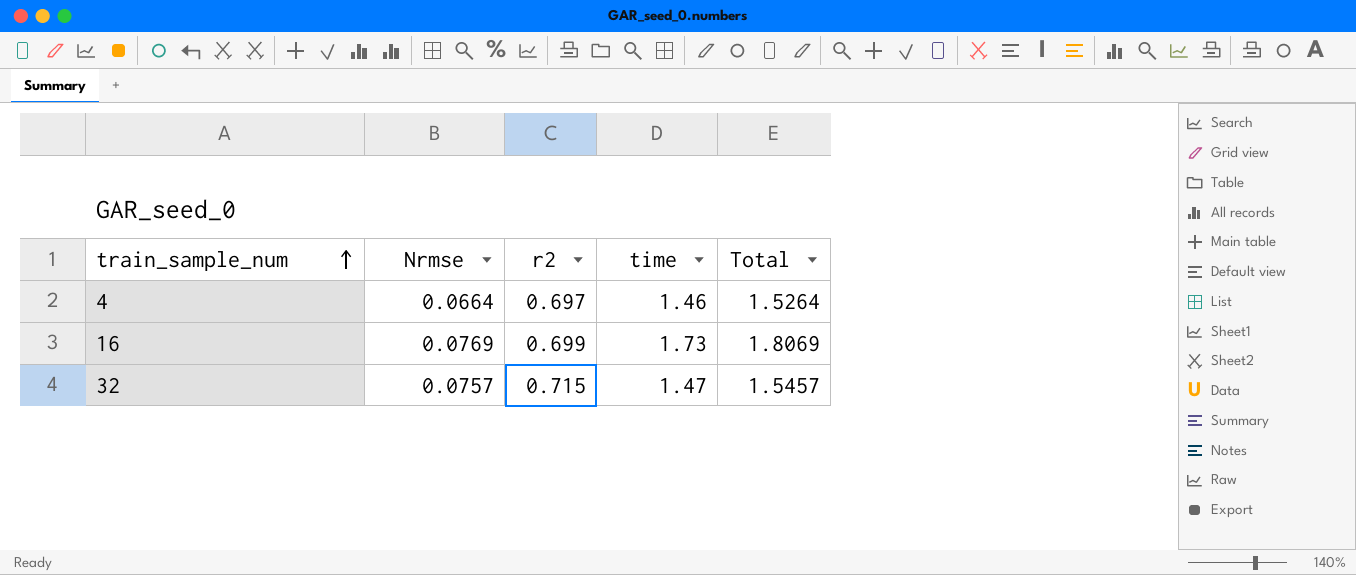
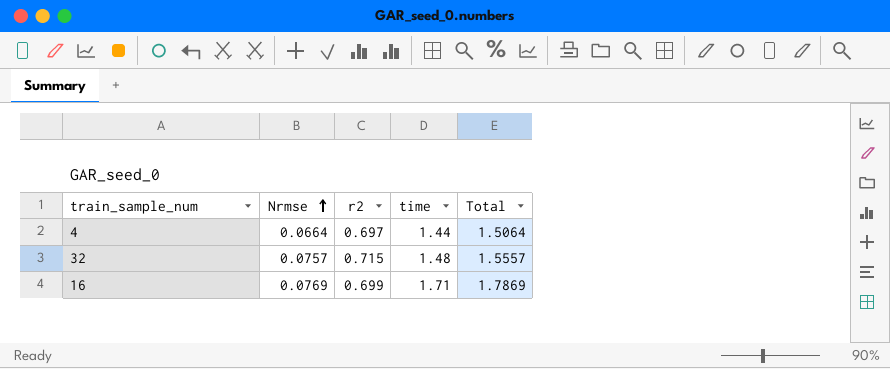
row order: train_sample_num ascending -> Nrmse ascending
4 | time: 1.46 -> 1.44
4 | Total: 1.5264 -> 1.5064
32 | time: 1.47 -> 1.48
32 | Total: 1.5457 -> 1.5557
16 | time: 1.73 -> 1.71
16 | Total: 1.8069 -> 1.7869

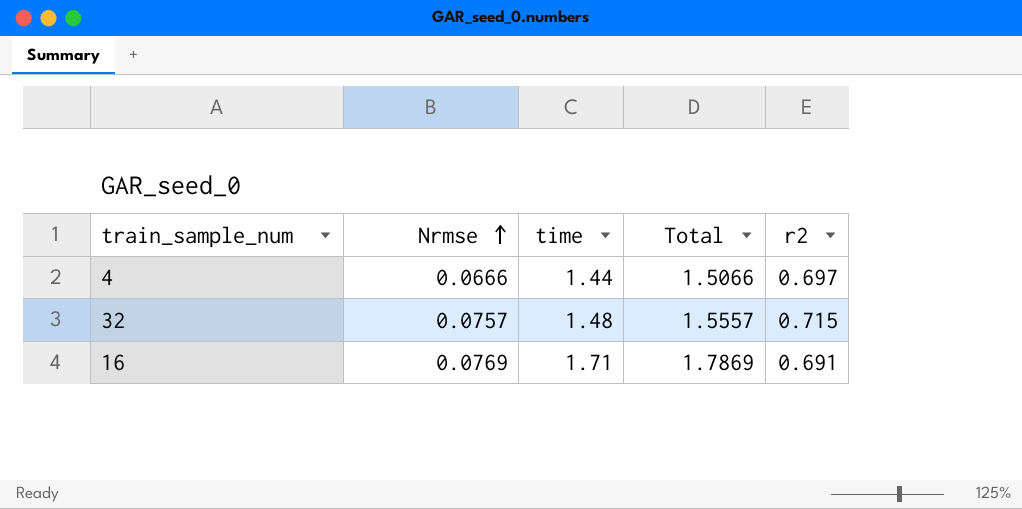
column r2 | position: 3 -> 5
4 | Nrmse: 0.0664 -> 0.0666
4 | Total: 1.5064 -> 1.5066
16 | r2: 0.699 -> 0.691

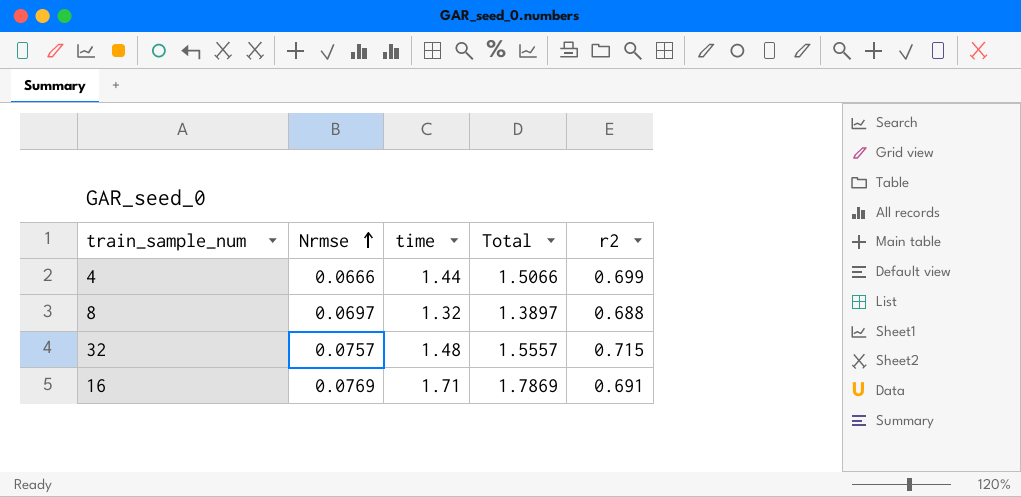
4 | r2: 0.697 -> 0.699
row 8: none -> 0.0697 | 1.32 | 1.3897 | 0.688

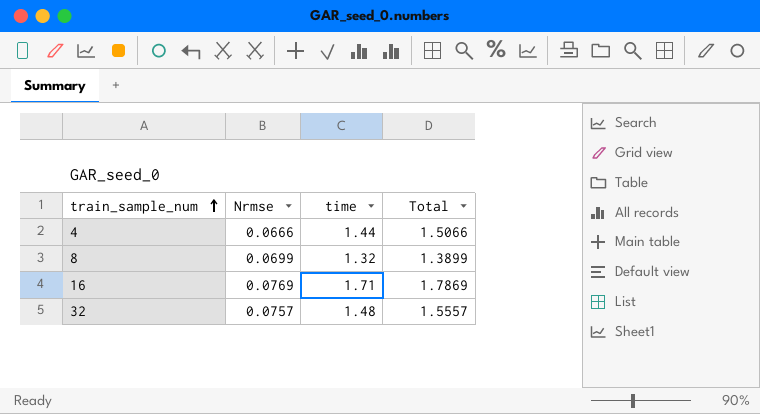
row order: Nrmse ascending -> train_sample_num ascending
column r2 | position: 5 -> none
8 | Nrmse: 0.0697 -> 0.0699
8 | Total: 1.3897 -> 1.3899

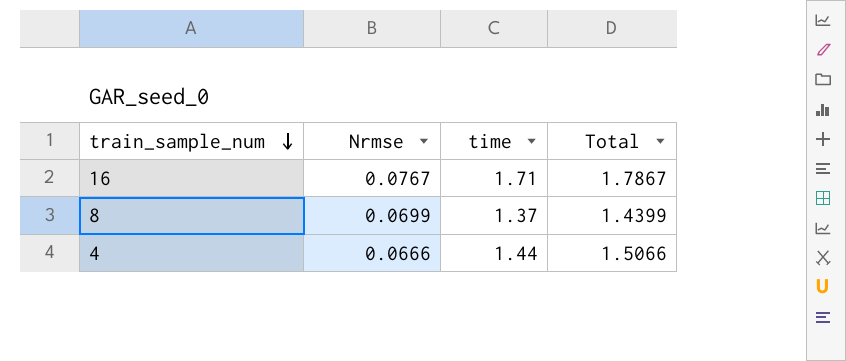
row order: train_sample_num ascending -> train_sample_num descending
row 32: 0.0757 | 1.48 | 1.5557 -> none
16 | Nrmse: 0.0769 -> 0.0767
16 | Total: 1.7869 -> 1.7867
8 | time: 1.32 -> 1.37
8 | Total: 1.3899 -> 1.4399

